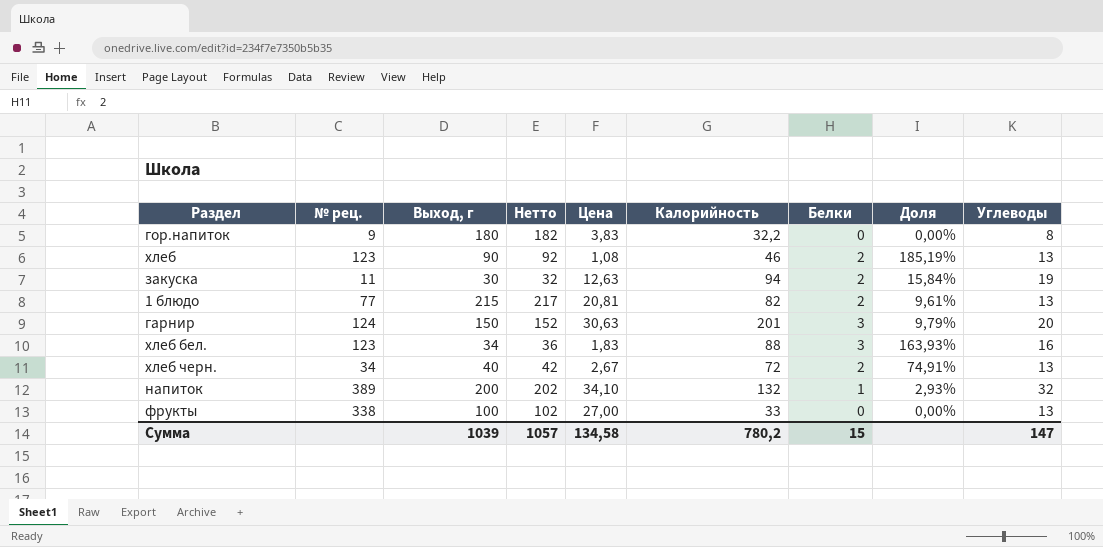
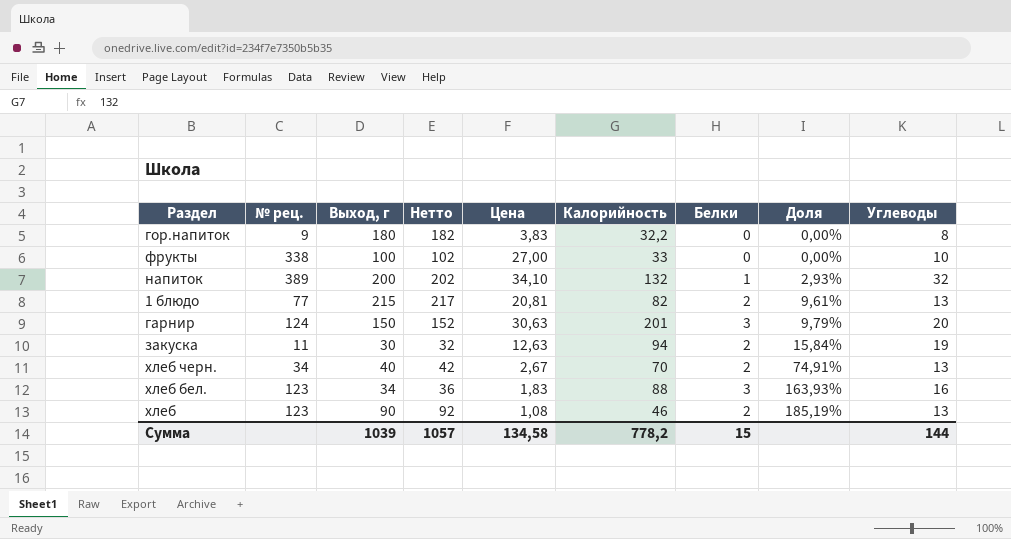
row order: none -> Доля ascending
фрукты | Углеводы: 13 -> 10
хлеб черн. | Калорийность: 72 -> 70
Сумма | Калорийность: 780,2 -> 778,2
Сумма | Углеводы: 147 -> 144

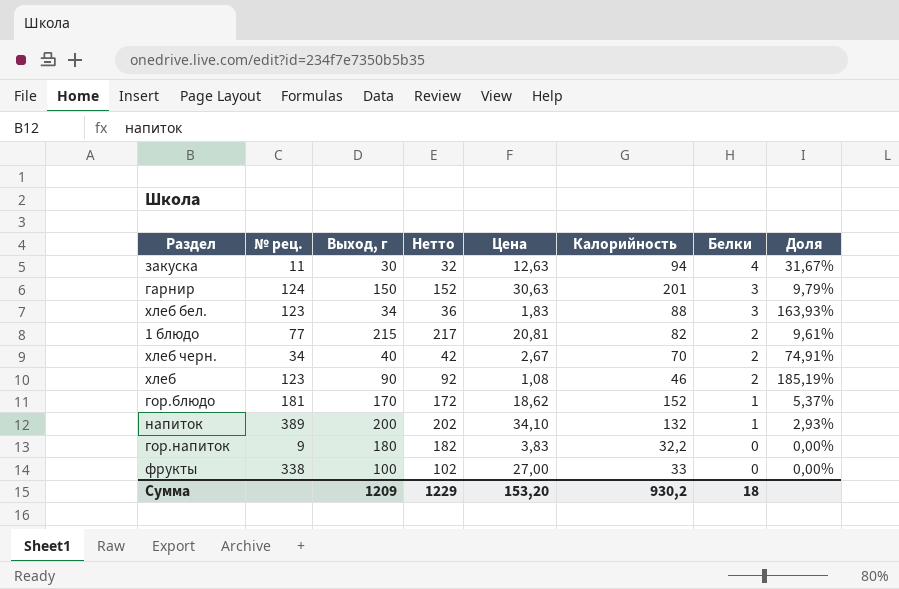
row order: Доля ascending -> Белки descending
column Углеводы | position: 9 -> none
закуска | Белки: 2 -> 4
закуска | Доля: 15,84% -> 31,67%
row гор.блюдо: none -> 181 | 170 | 172 | 18,62 | 152 | 1 | 5,37%
Сумма | Выход, г: 1039 -> 1209
Сумма | Нетто: 1057 -> 1229
Сумма | Цена: 134,58 -> 153,20
Сумма | Калорийность: 778,2 -> 930,2
Сумма | Белки: 15 -> 18

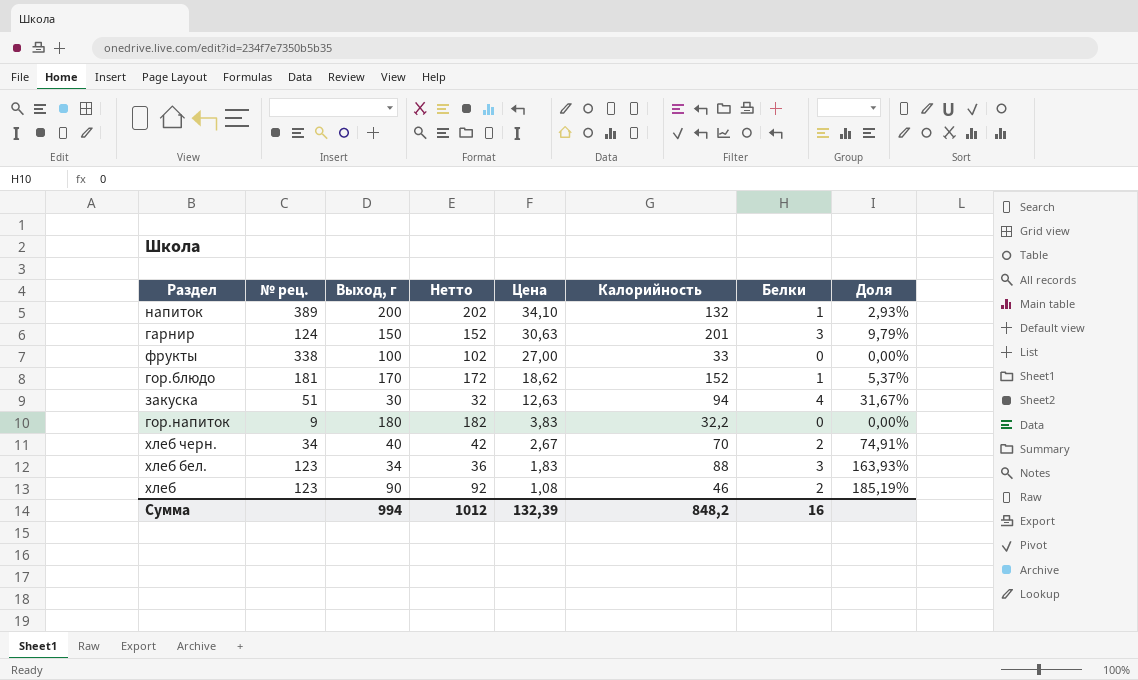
row order: Белки descending -> Цена descending
row 1 блюдо: 77 | 215 | 217 | 20,81 | 82 | 2 | 9,61% -> none
закуска | № рец.: 11 -> 51
Сумма | Выход, г: 1209 -> 994
Сумма | Нетто: 1229 -> 1012
Сумма | Цена: 153,20 -> 132,39
Сумма | Калорийность: 930,2 -> 848,2
Сумма | Белки: 18 -> 16

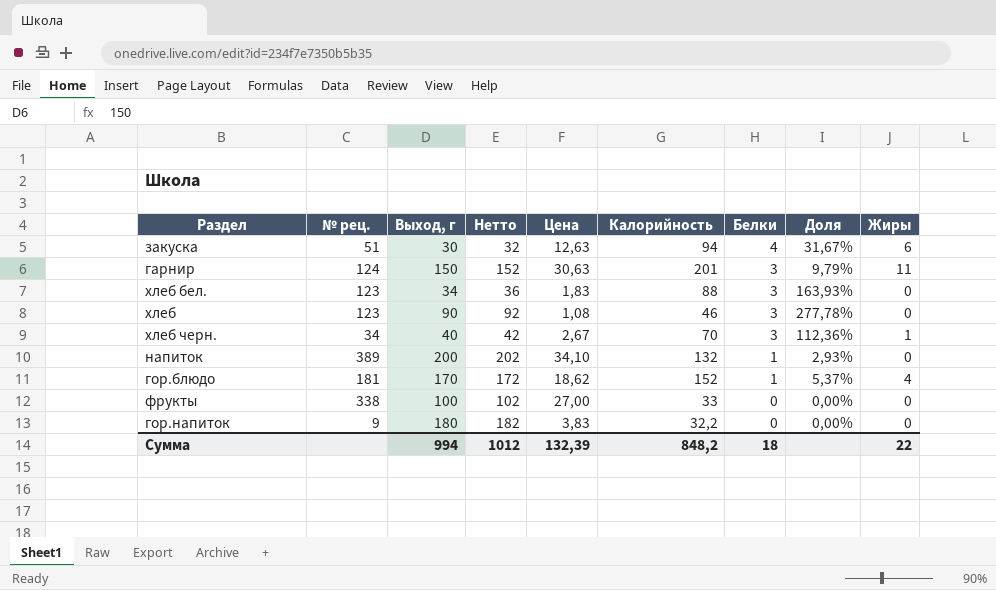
row order: Цена descending -> Белки descending
column Жиры | position: none -> 9
хлеб | Белки: 2 -> 3
хлеб | Доля: 185,19% -> 277,78%
хлеб черн. | Белки: 2 -> 3
хлеб черн. | Доля: 74,91% -> 112,36%
Сумма | Белки: 16 -> 18

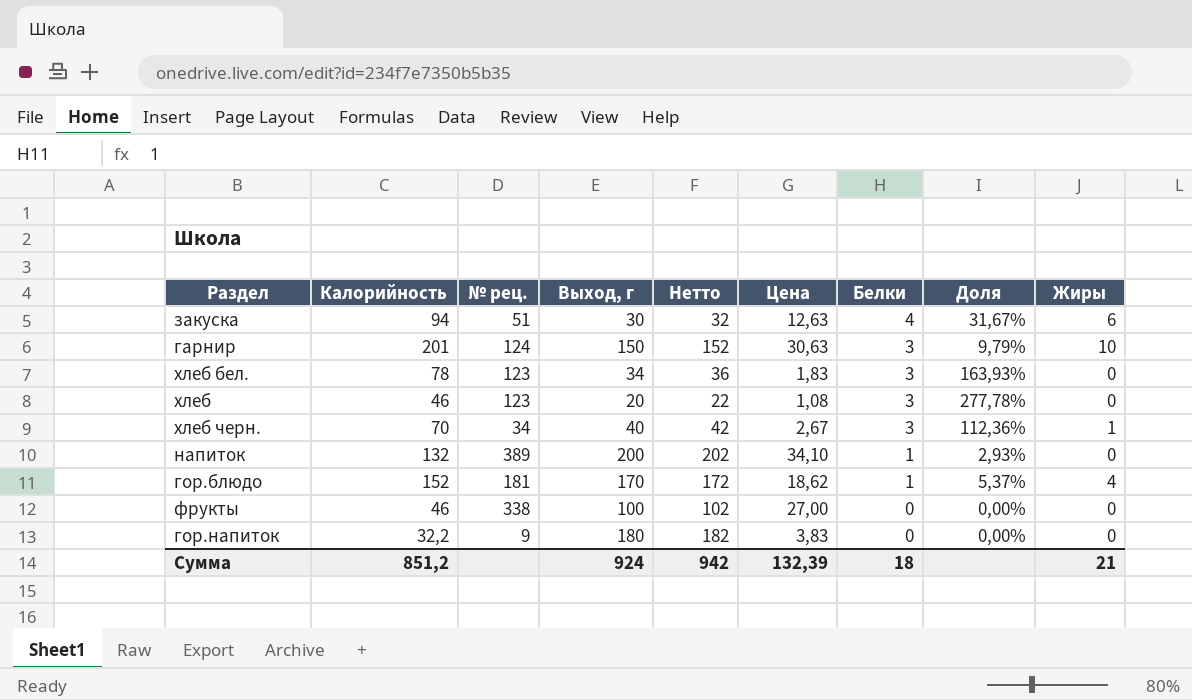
column Калорийность | position: 6 -> 2
гарнир | Жиры: 11 -> 10
хлеб бел. | Калорийность: 88 -> 78
хлеб | Выход, г: 90 -> 20
хлеб | Нетто: 92 -> 22
фрукты | Калорийность: 33 -> 46
Сумма | Калорийность: 848,2 -> 851,2
Сумма | Выход, г: 994 -> 924
Сумма | Нетто: 1012 -> 942
Сумма | Жиры: 22 -> 21

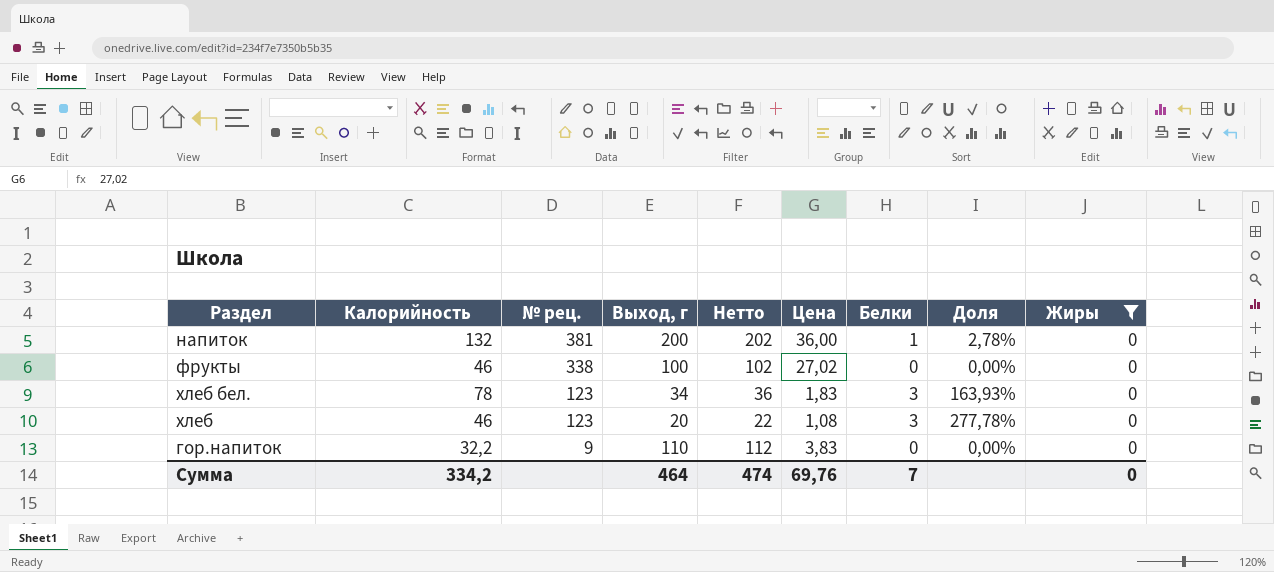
filter: none -> Жиры = 0
row order: Белки descending -> № рец. descending
напиток | № рец.: 389 -> 381
напиток | Цена: 34,10 -> 36,00
напиток | Доля: 2,93% -> 2,78%
фрукты | Цена: 27,00 -> 27,02
гор.напиток | Выход, г: 180 -> 110
гор.напиток | Нетто: 182 -> 112
Сумма | Калорийность: 851,2 -> 334,2
Сумма | Выход, г: 924 -> 464
Сумма | Нетто: 942 -> 474
Сумма | Цена: 132,39 -> 69,76
Сумма | Белки: 18 -> 7
Сумма | Жиры: 21 -> 0

